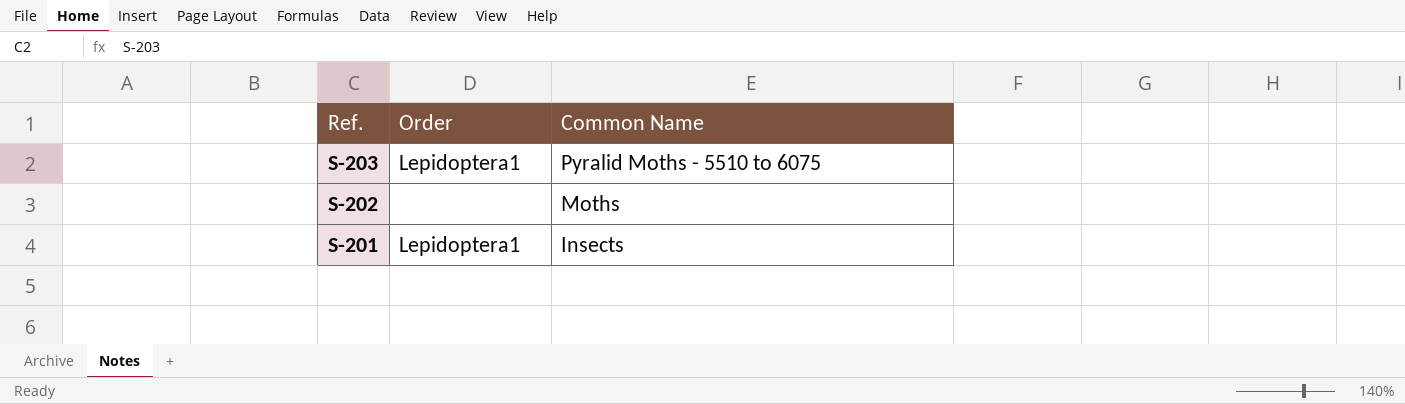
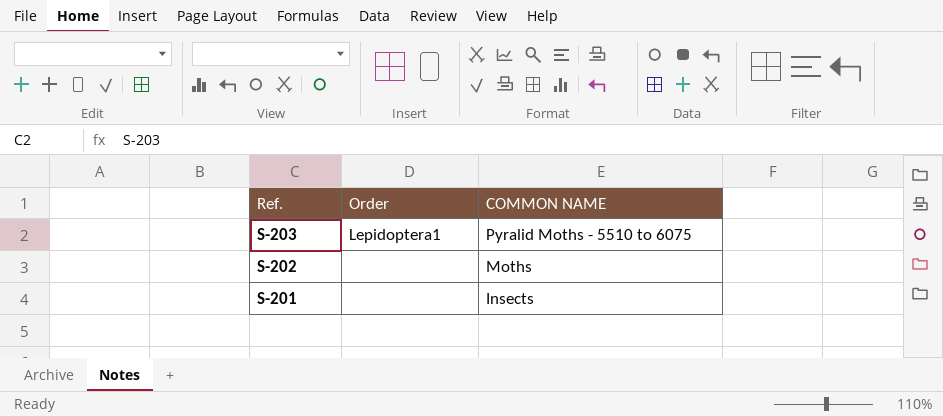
column name: Common Name -> COMMON NAME
S-201 | Order: Lepidoptera1 -> none

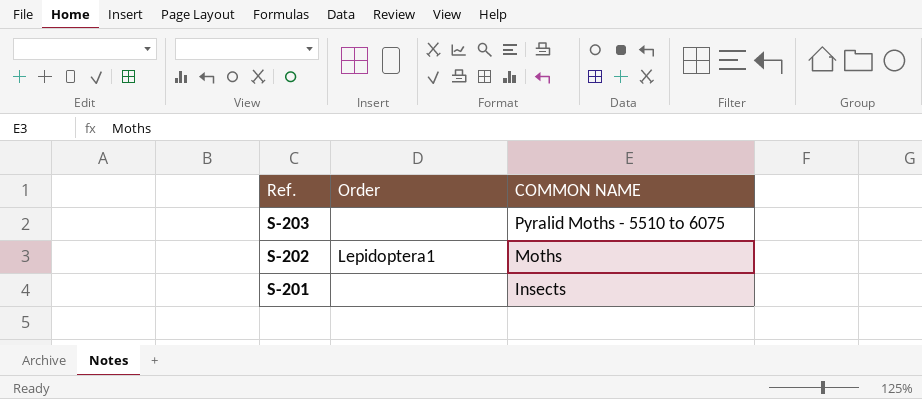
S-203 | Order: Lepidoptera1 -> none
S-202 | Order: none -> Lepidoptera1

